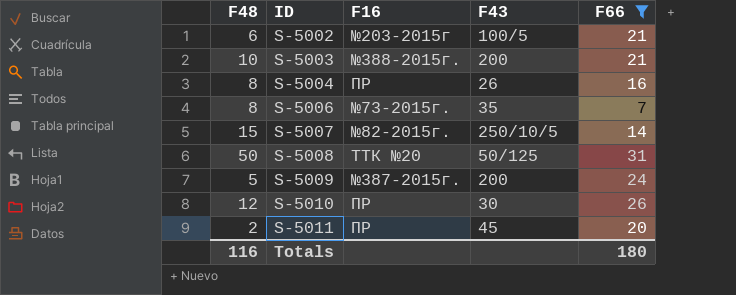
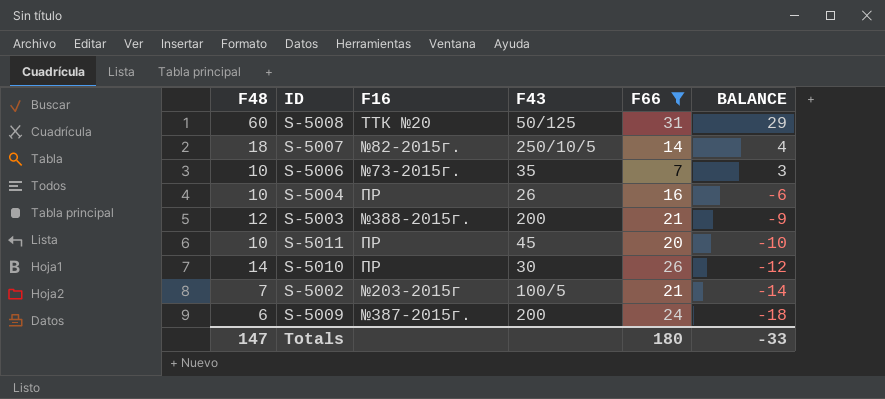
row order: ID ascending -> BALANCE descending
column BALANCE | formula: none -> [F48] - [F66]
S-5008 | F48: 50 -> 60
S-5007 | F48: 15 -> 18
S-5006 | F48: 8 -> 10
S-5004 | F48: 8 -> 10
S-5003 | F48: 10 -> 12
S-5011 | F48: 2 -> 10
S-5010 | F48: 12 -> 14
S-5002 | F48: 6 -> 7
S-5009 | F48: 5 -> 6
Totals | F48: 116 -> 147

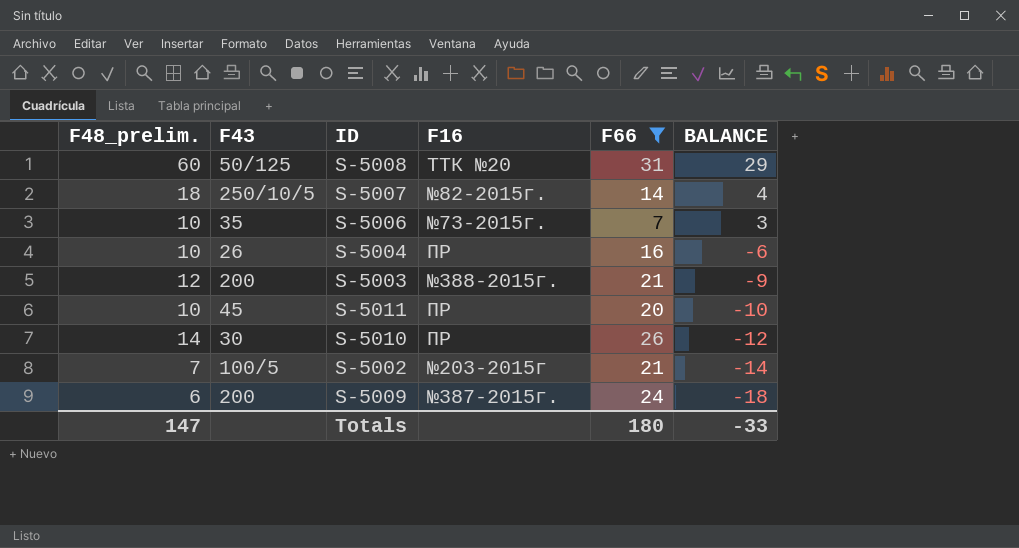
column name: F48 -> F48_prelim.
column F43 | position: 4 -> 2

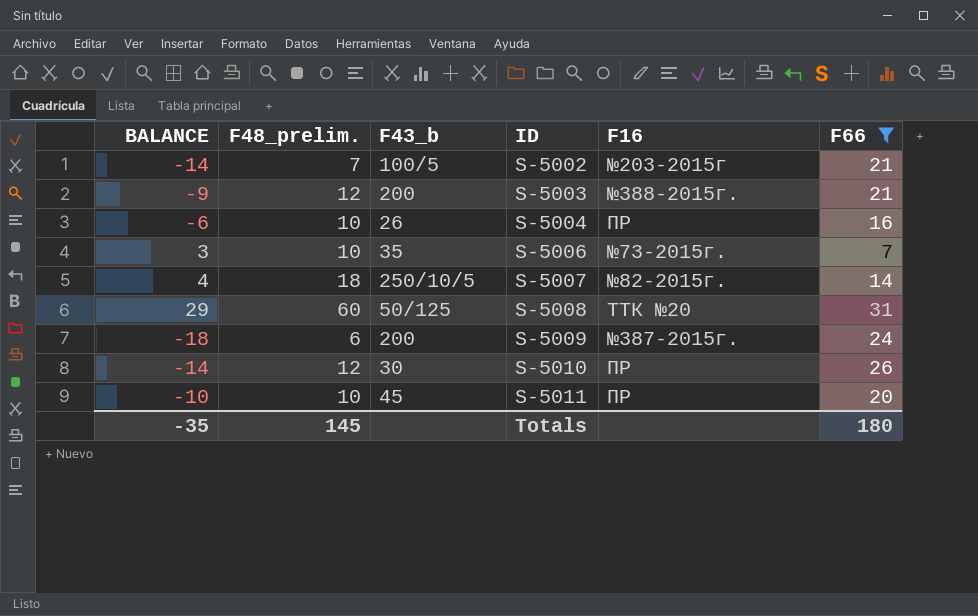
row order: BALANCE descending -> ID ascending
column BALANCE | position: 6 -> 1
column name: F43 -> F43_b
S-5010 | BALANCE: -12 -> -14
S-5010 | F48_prelim.: 14 -> 12
Totals | BALANCE: -33 -> -35
Totals | F48_prelim.: 147 -> 145

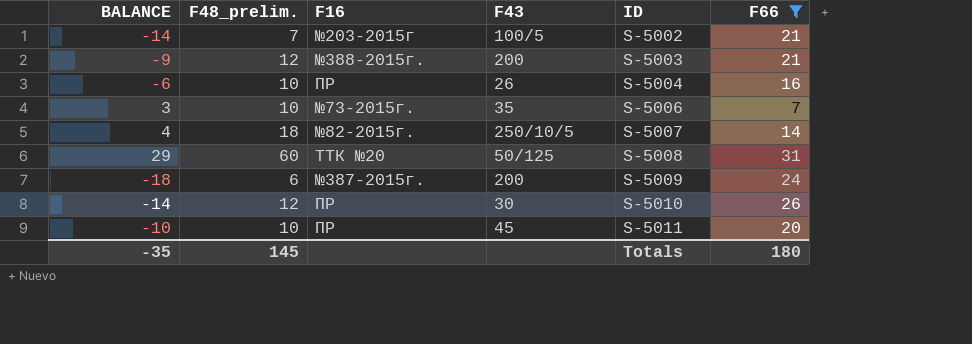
column F16 | position: 5 -> 3
column name: F43_b -> F43

